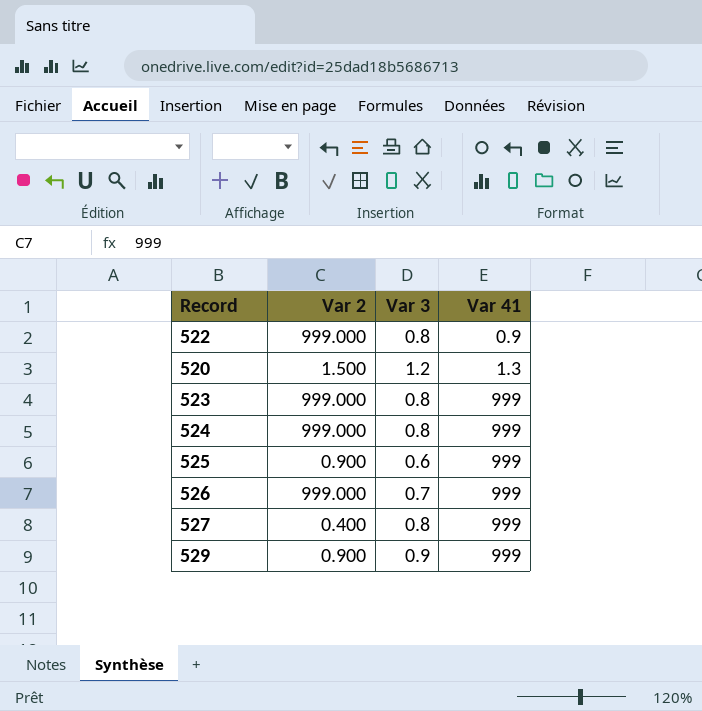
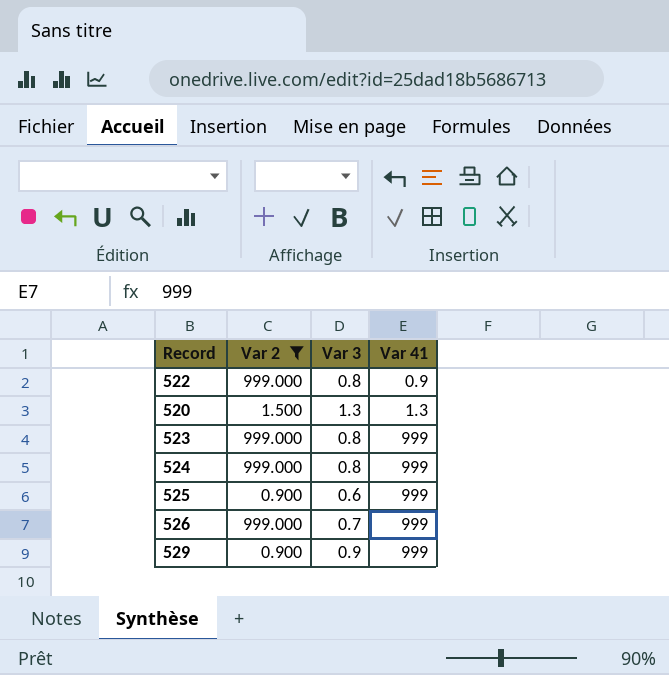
filter: none -> Var 2 != 0.400
520 | Var 3: 1.2 -> 1.3

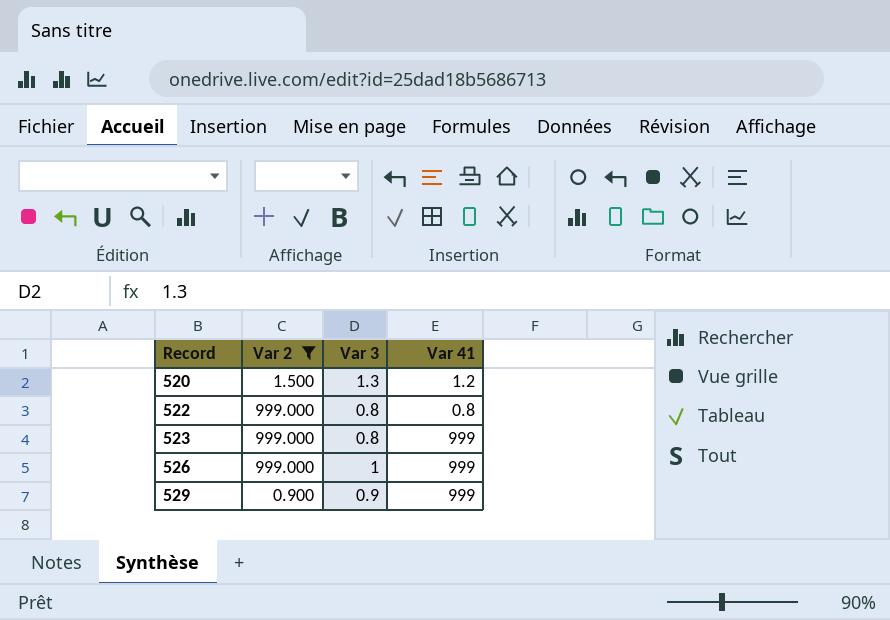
row order: Var 41 ascending -> Record ascending
row 524: 999.000 | 0.8 | 999 -> none
row 525: 0.900 | 0.6 | 999 -> none
520 | Var 41: 1.3 -> 1.2
522 | Var 41: 0.9 -> 0.8
526 | Var 3: 0.7 -> 1

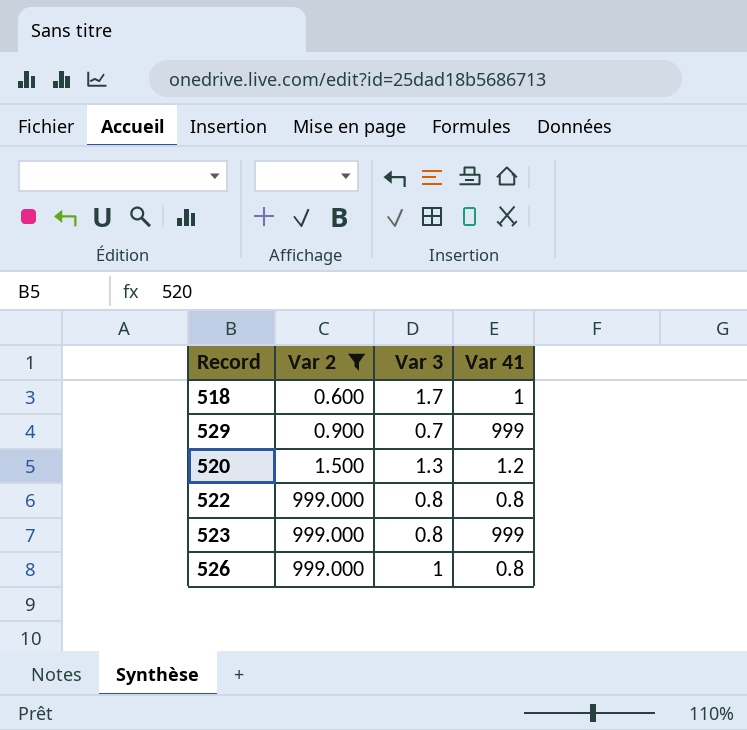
row order: Record ascending -> Var 2 ascending
row 518: none -> 0.600 | 1.7 | 1
529 | Var 3: 0.9 -> 0.7
526 | Var 41: 999 -> 0.8

